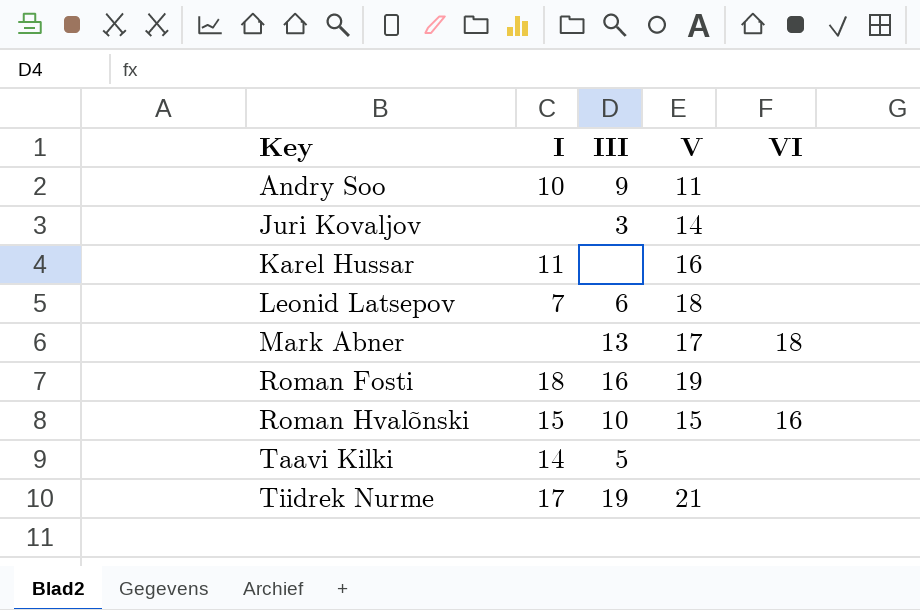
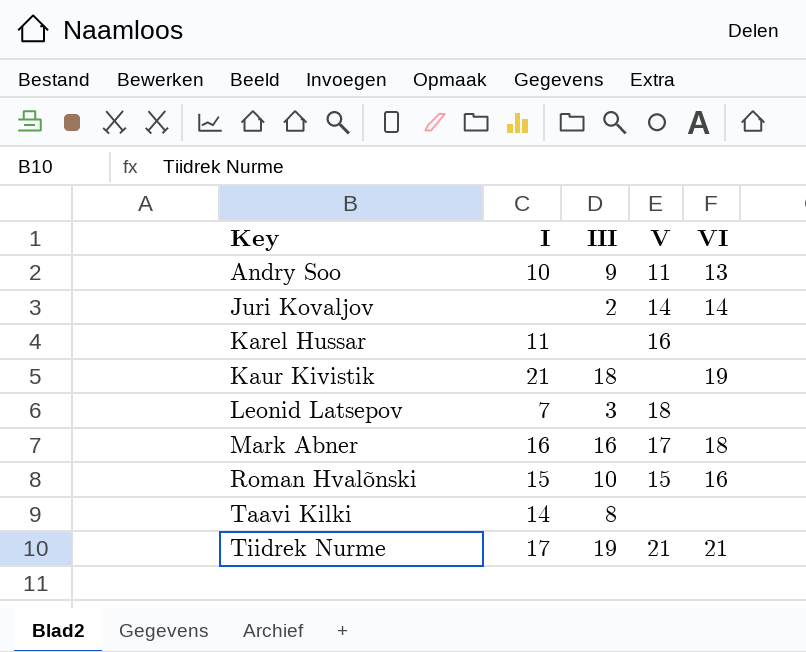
row Roman Fosti: 18 | 16 | 19 | none -> none
Andry Soo | VI: none -> 13
Juri Kovaljov | III: 3 -> 2
Juri Kovaljov | VI: none -> 14
row Kaur Kivistik: none -> 21 | 18 | none | 19
Leonid Latsepov | III: 6 -> 3
Mark Abner | I: none -> 16
Mark Abner | III: 13 -> 16
Taavi Kilki | III: 5 -> 8
Tiidrek Nurme | VI: none -> 21

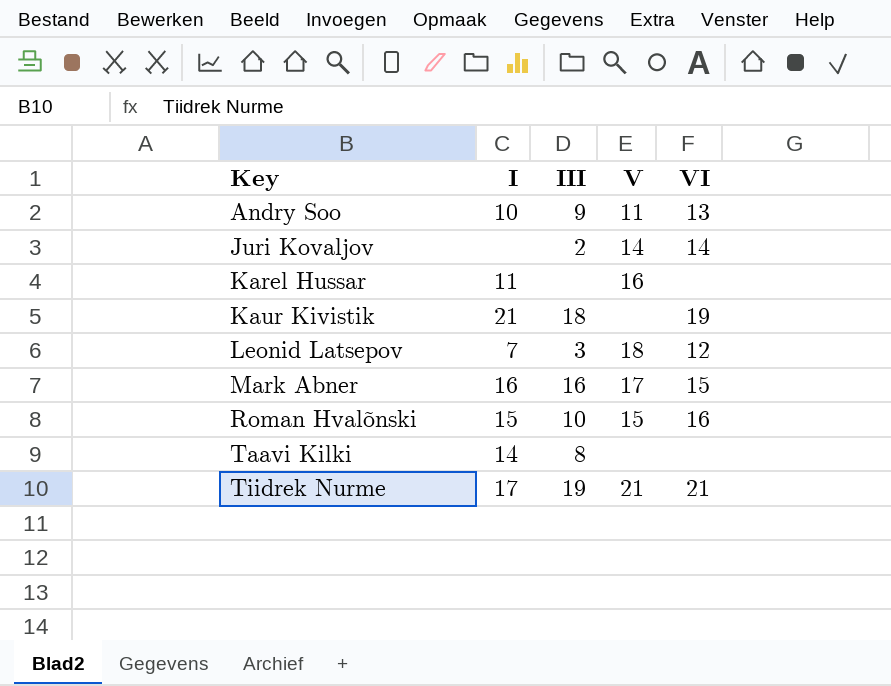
Leonid Latsepov | VI: none -> 12
Mark Abner | VI: 18 -> 15

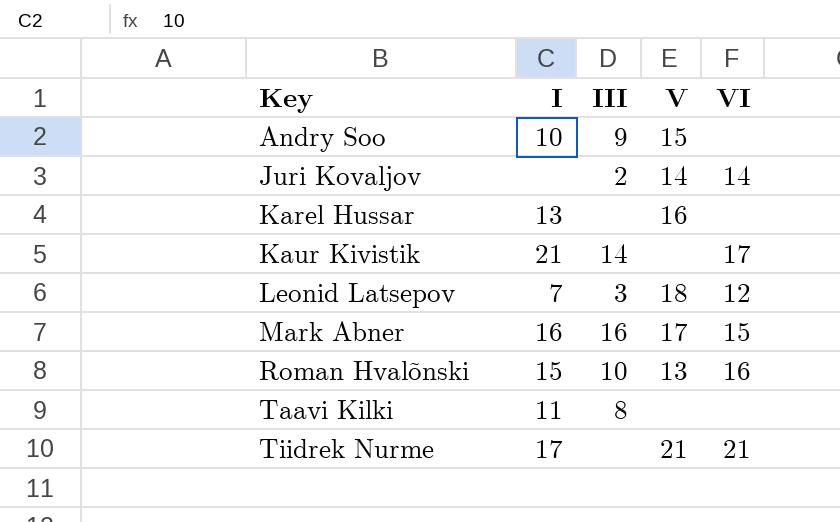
Andry Soo | V: 11 -> 15
Andry Soo | VI: 13 -> none
Karel Hussar | I: 11 -> 13
Kaur Kivistik | III: 18 -> 14
Kaur Kivistik | VI: 19 -> 17
Roman Hvalõnski | V: 15 -> 13
Taavi Kilki | I: 14 -> 11
Tiidrek Nurme | III: 19 -> none

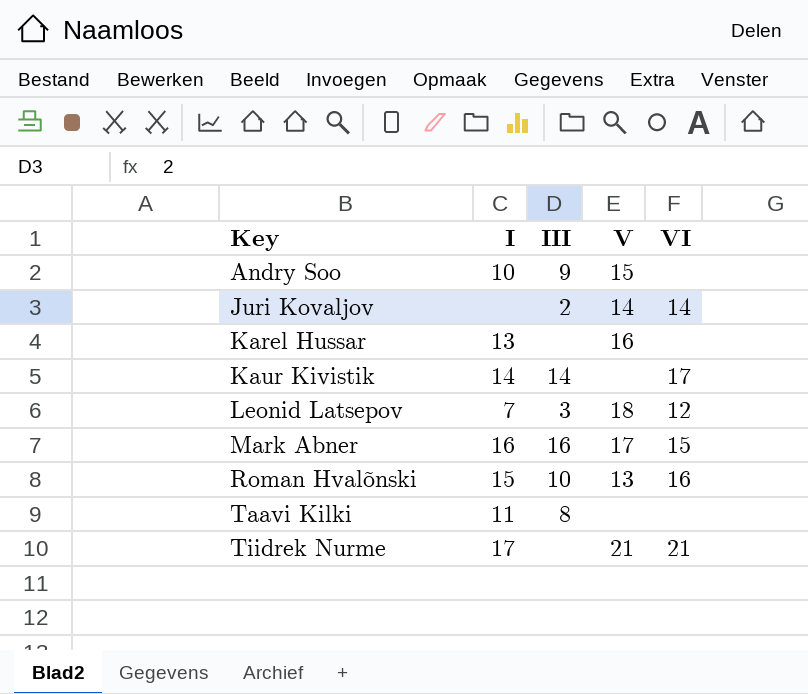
Kaur Kivistik | I: 21 -> 14

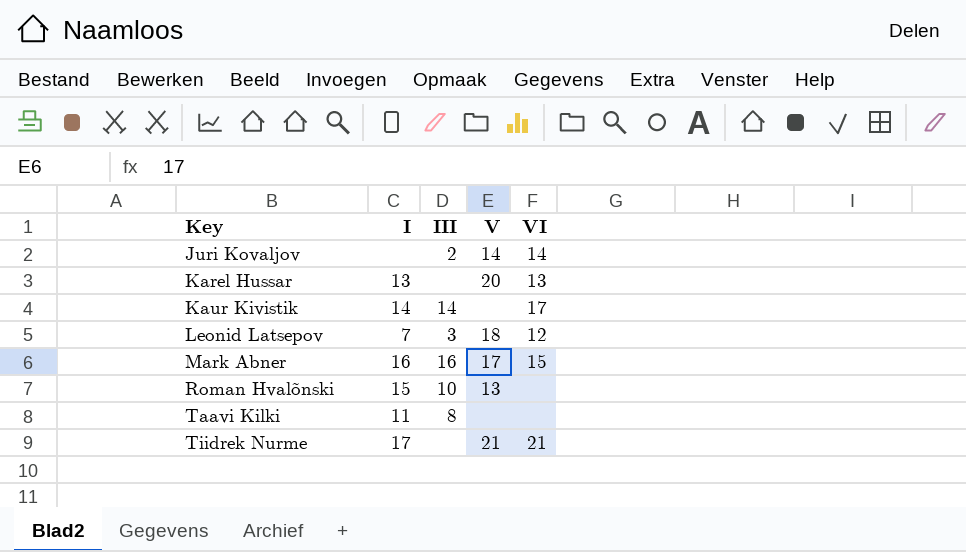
row Andry Soo: 10 | 9 | 15 | none -> none
Karel Hussar | V: 16 -> 20
Karel Hussar | VI: none -> 13
Roman Hvalõnski | VI: 16 -> none

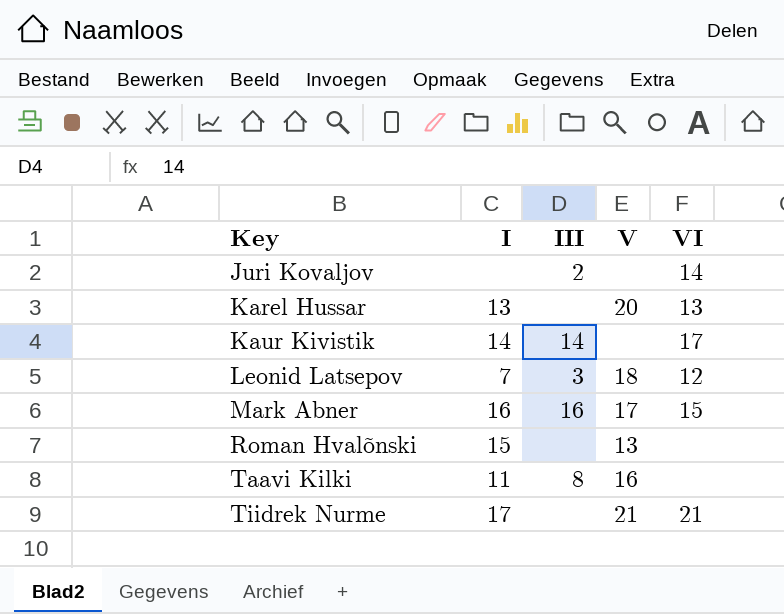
Juri Kovaljov | V: 14 -> none
Roman Hvalõnski | III: 10 -> none
Taavi Kilki | V: none -> 16

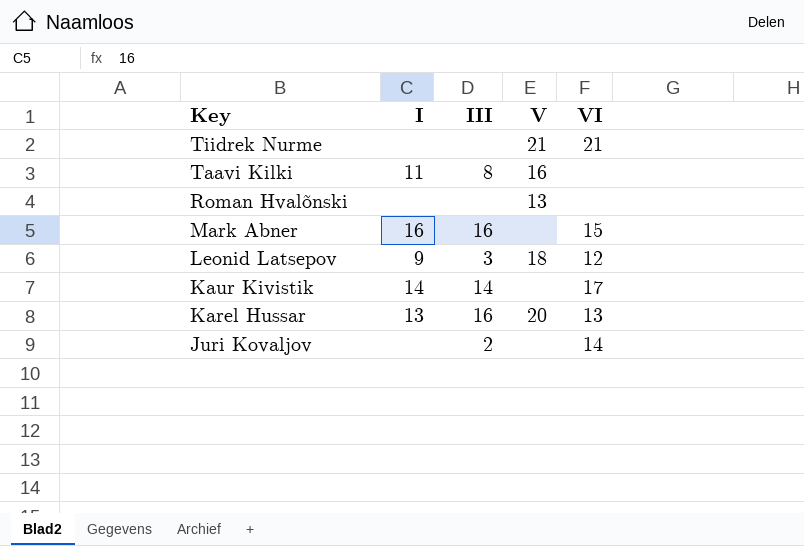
row order: Key ascending -> Key descending
Tiidrek Nurme | I: 17 -> none
Roman Hvalõnski | I: 15 -> none
Mark Abner | V: 17 -> none
Leonid Latsepov | I: 7 -> 9
Karel Hussar | III: none -> 16

